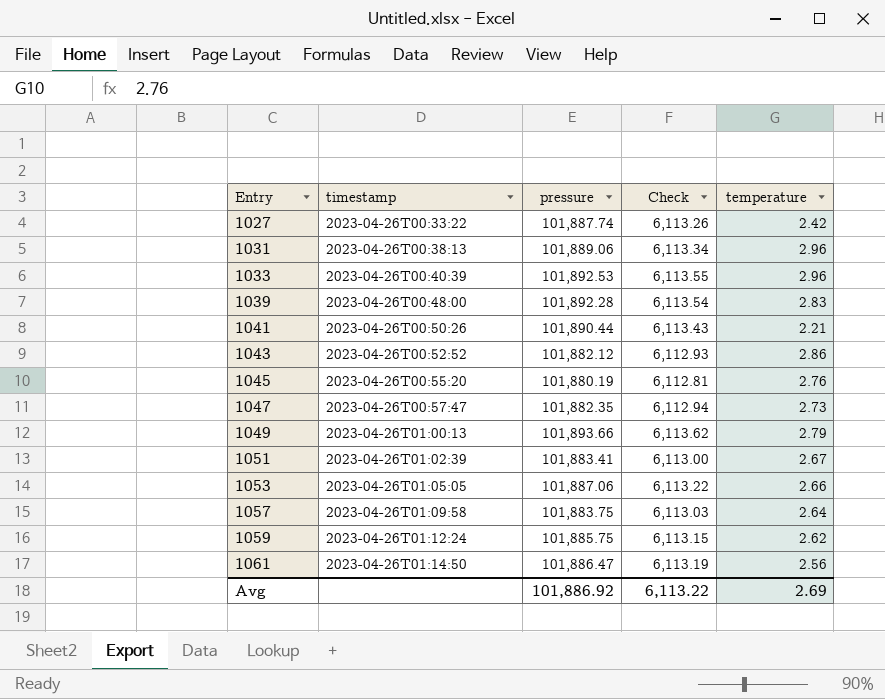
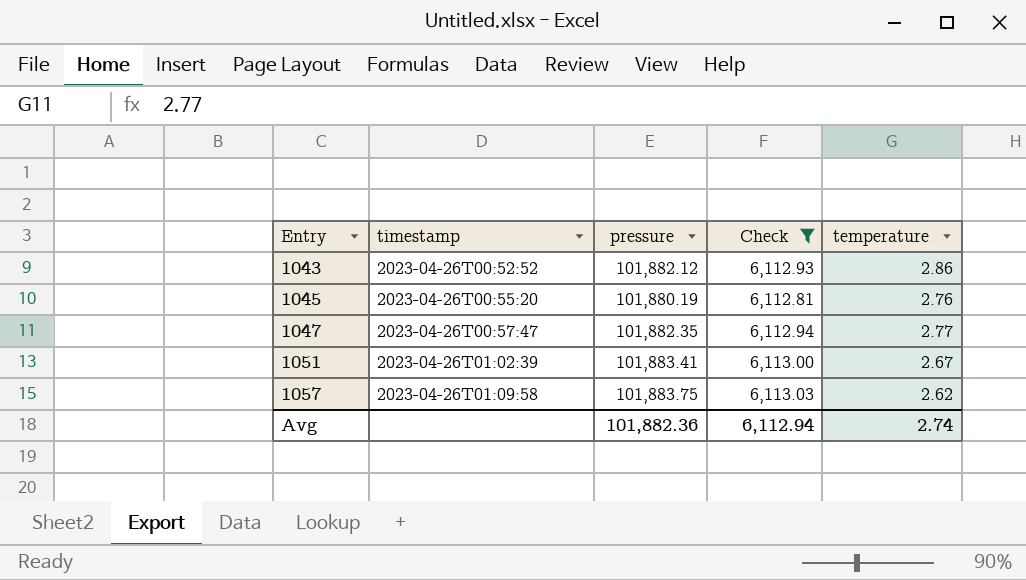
filter: none -> Check <= 6,113.03
1047 | temperature: 2.73 -> 2.77
1057 | temperature: 2.64 -> 2.62
Avg | pressure: 101,886.92 -> 101,882.36
Avg | Check: 6,113.22 -> 6,112.94
Avg | temperature: 2.69 -> 2.74

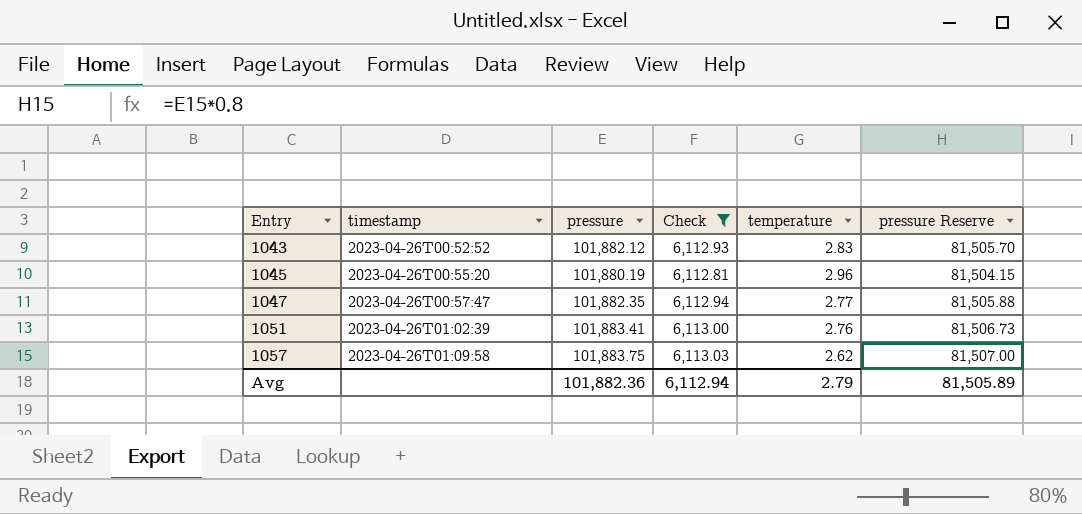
column pressure Reserve | formula: none -> [pressure] * 0.8
1043 | temperature: 2.86 -> 2.83
1045 | temperature: 2.76 -> 2.96
1051 | temperature: 2.67 -> 2.76
Avg | temperature: 2.74 -> 2.79

